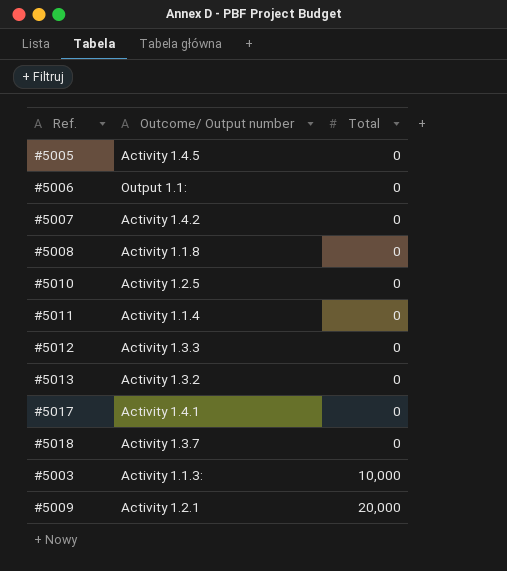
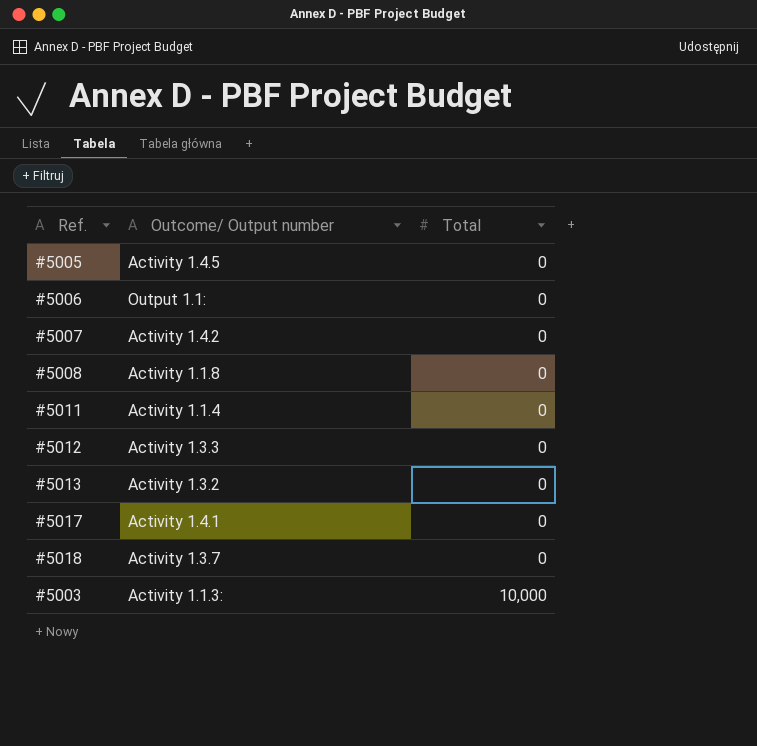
row #5010: Activity 1.2.5 | 0 -> none
row #5009: Activity 1.2.1 | 20,000 -> none

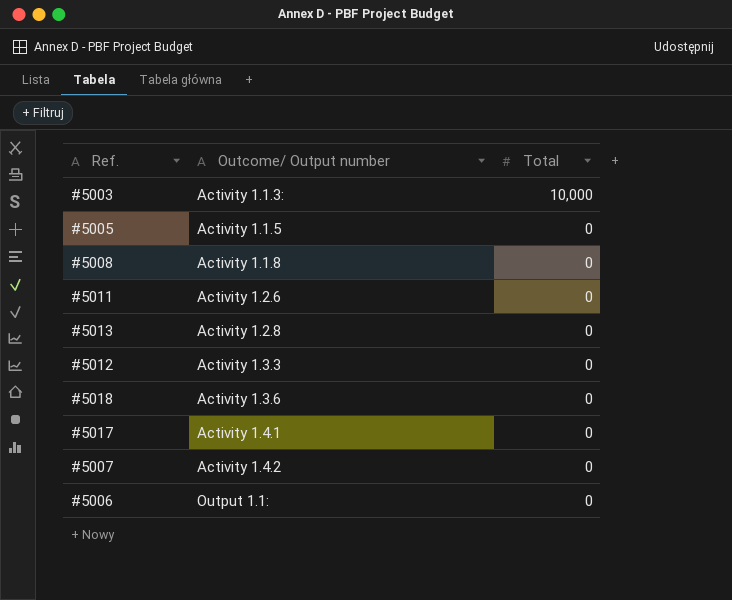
row order: Total ascending -> Outcome/ Output number ascending
#5005 | Outcome/ Output number: Activity 1.4.5 -> Activity 1.1.5
#5011 | Outcome/ Output number: Activity 1.1.4 -> Activity 1.2.6
#5013 | Outcome/ Output number: Activity 1.3.2 -> Activity 1.2.8
#5018 | Outcome/ Output number: Activity 1.3.7 -> Activity 1.3.6

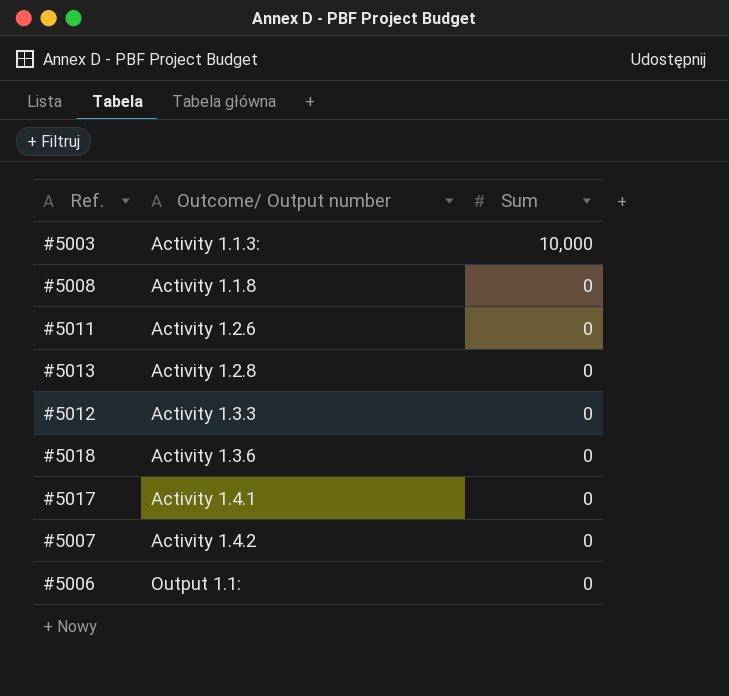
column name: Total -> Sum
row #5005: Activity 1.1.5 | 0 -> none

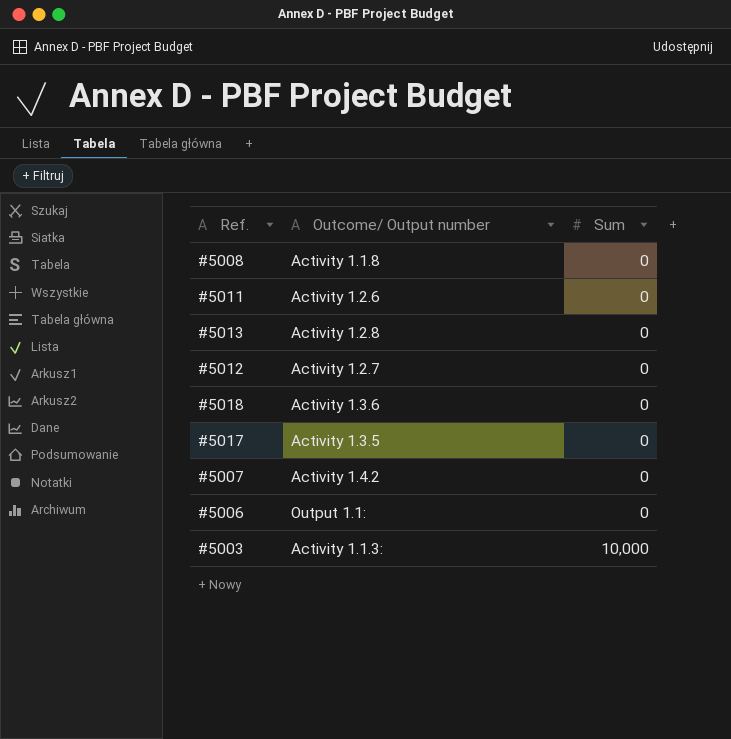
row order: Outcome/ Output number ascending -> Sum ascending
#5012 | Outcome/ Output number: Activity 1.3.3 -> Activity 1.2.7
#5017 | Outcome/ Output number: Activity 1.4.1 -> Activity 1.3.5

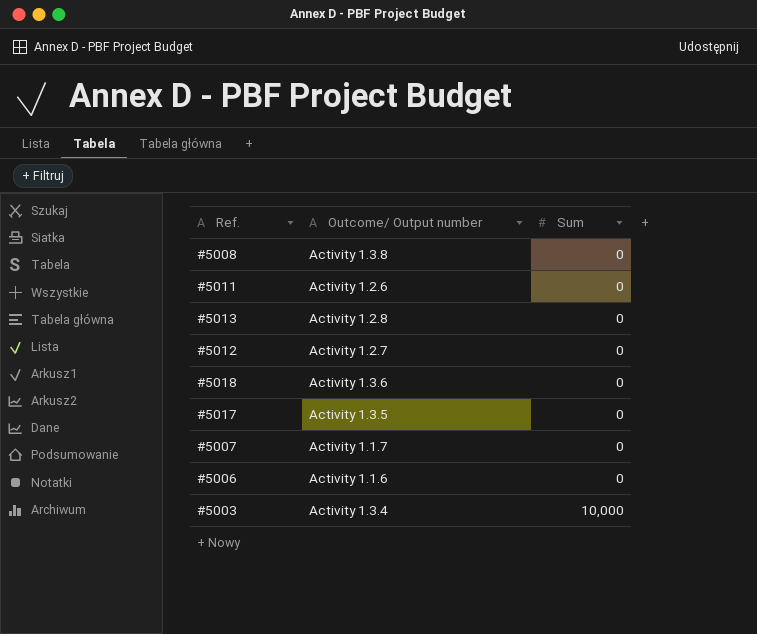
#5008 | Outcome/ Output number: Activity 1.1.8 -> Activity 1.3.8
#5007 | Outcome/ Output number: Activity 1.4.2 -> Activity 1.1.7
#5006 | Outcome/ Output number: Output 1.1: -> Activity 1.1.6
#5003 | Outcome/ Output number: Activity 1.1.3: -> Activity 1.3.4

